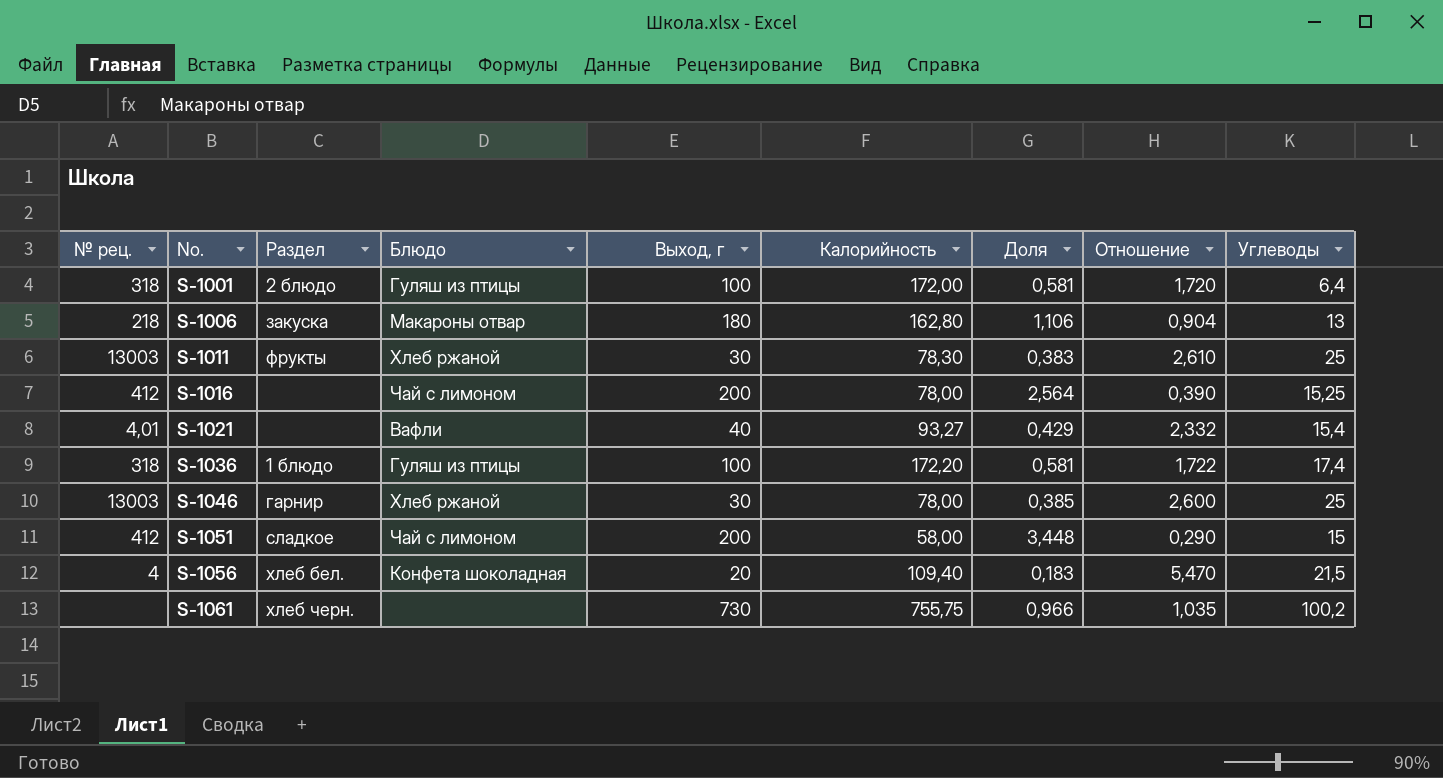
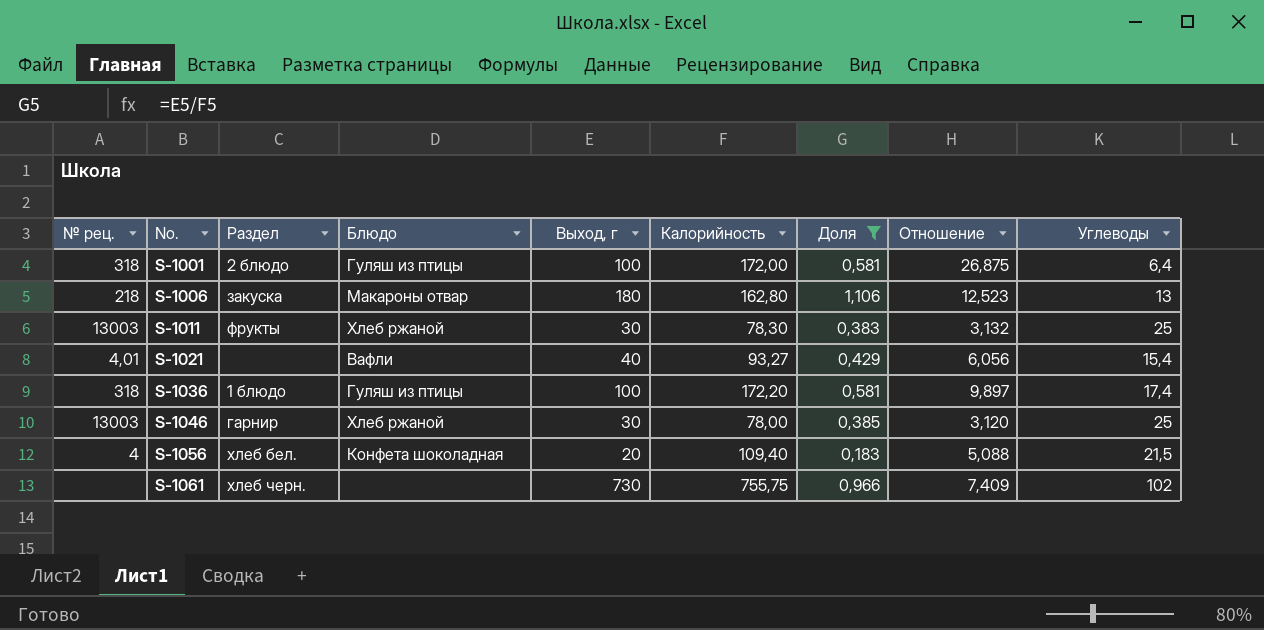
filter: none -> Доля <= 1,106
column Отношение | formula: [Калорийность] / [Выход, г] -> [Калорийность] / [Углеводы]
S-1061 | Углеводы: 100,2 -> 102

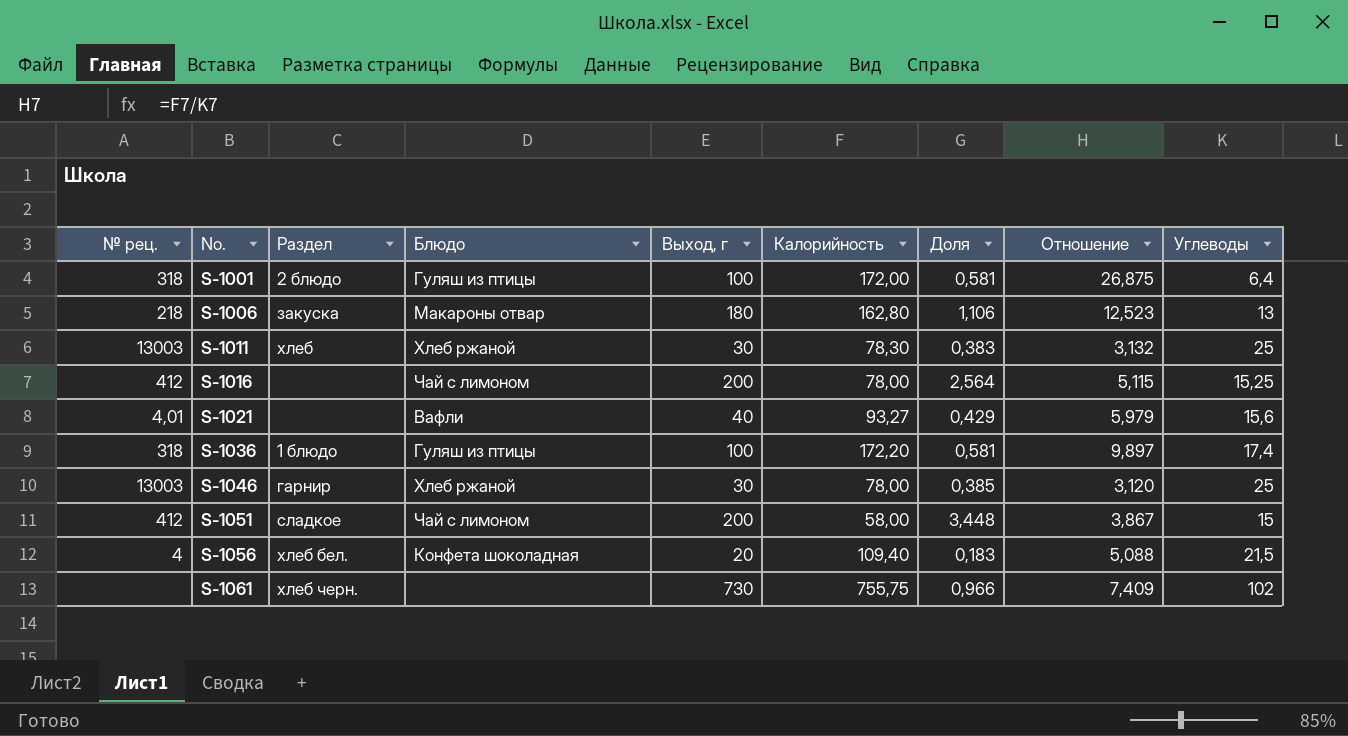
filter: Доля <= 1,106 -> none
S-1011 | Раздел: фрукты -> хлеб
S-1021 | Отношение: 6,056 -> 5,979
S-1021 | Углеводы: 15,4 -> 15,6

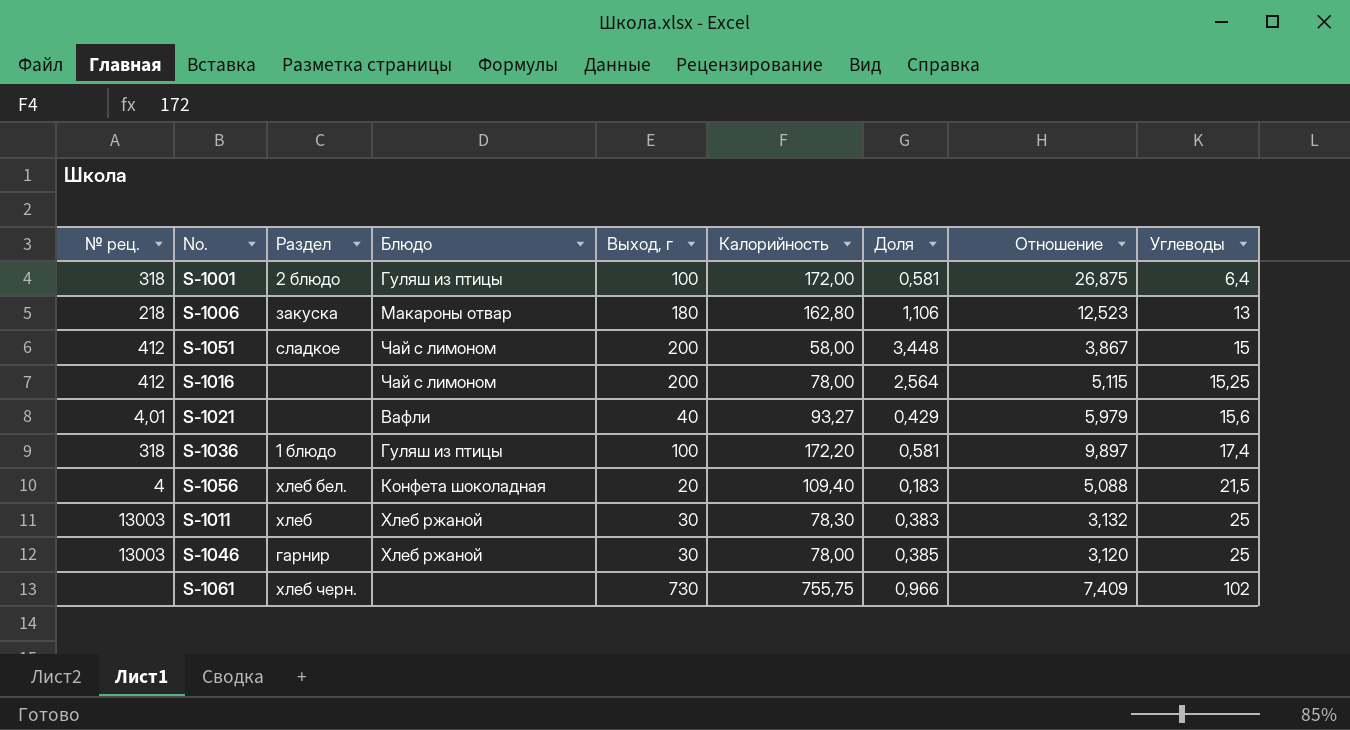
row order: No. ascending -> Углеводы ascending

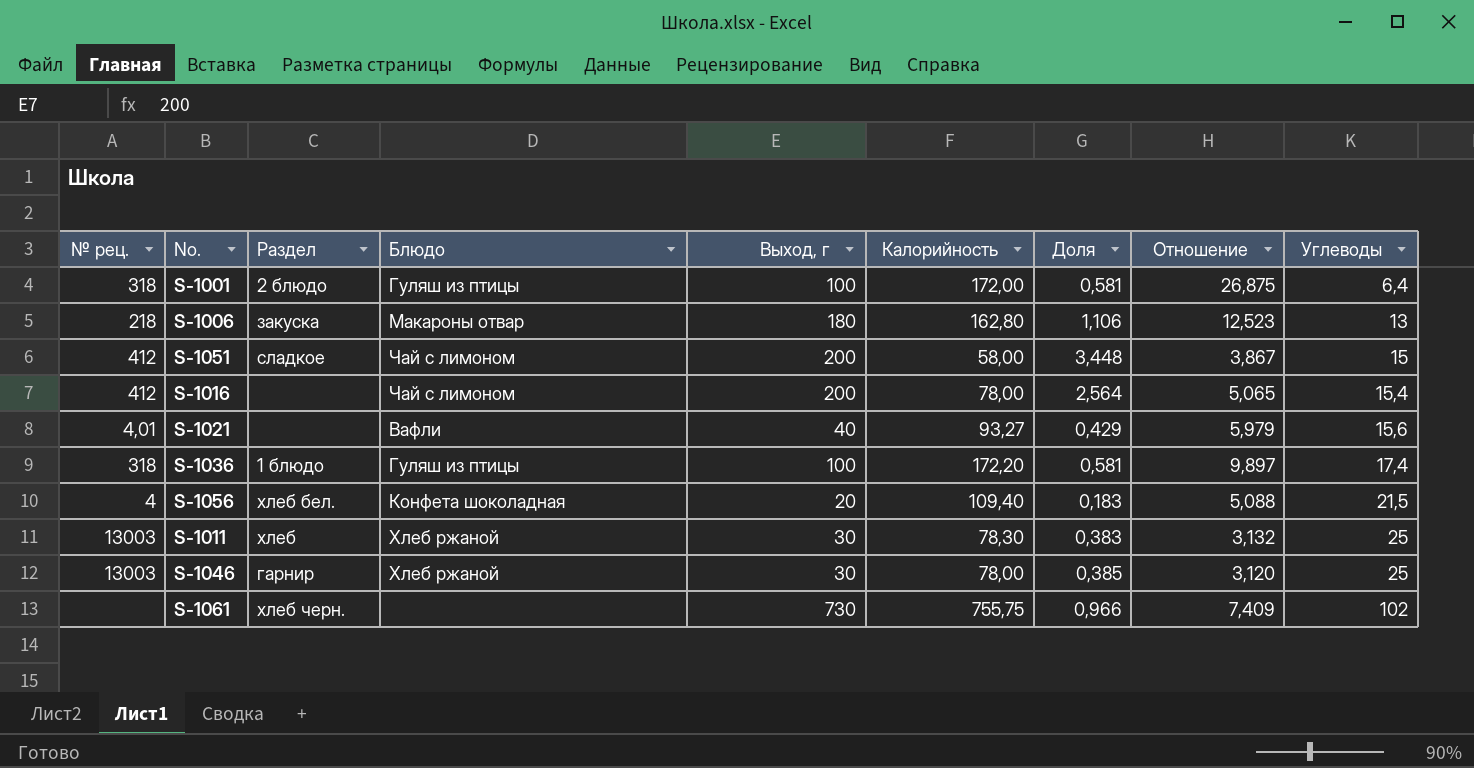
S-1016 | Отношение: 5,115 -> 5,065
S-1016 | Углеводы: 15,25 -> 15,4

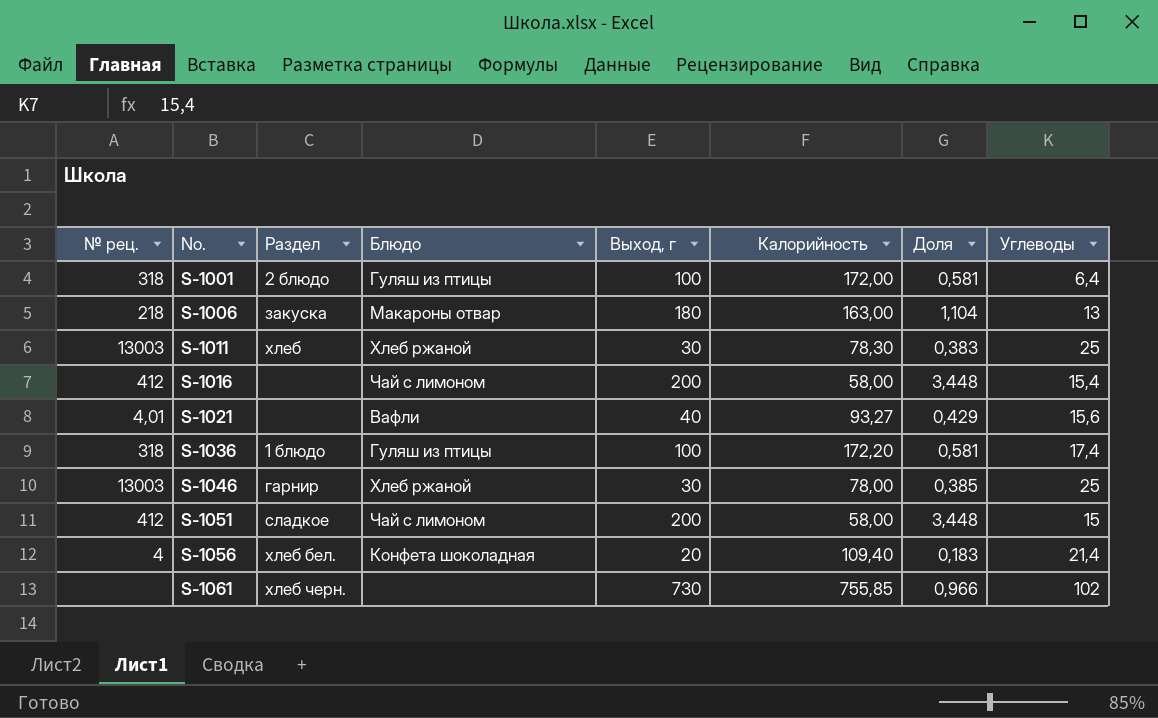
row order: Углеводы ascending -> No. ascending
column Отношение | formula: [Калорийность] / [Углеводы] -> none
S-1006 | Калорийность: 162,80 -> 163,00
S-1006 | Доля: 1,106 -> 1,104
S-1016 | Калорийность: 78,00 -> 58,00
S-1016 | Доля: 2,564 -> 3,448
S-1056 | Углеводы: 21,5 -> 21,4
S-1061 | Калорийность: 755,75 -> 755,85

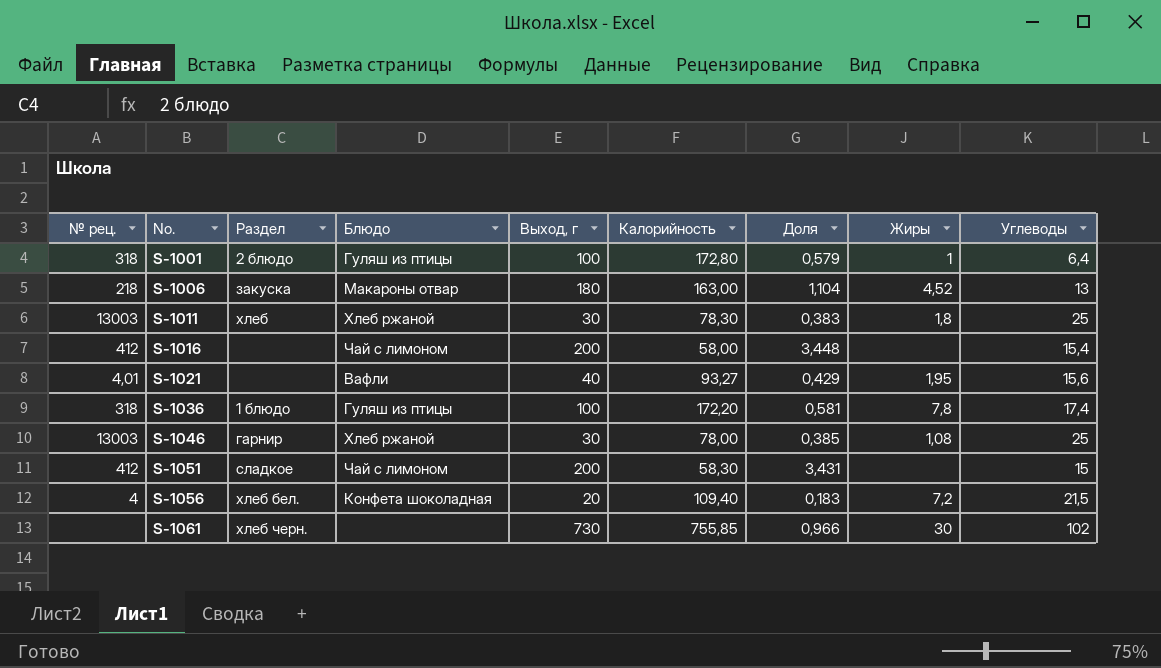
column Жиры | position: none -> 8
S-1001 | Калорийность: 172,00 -> 172,80
S-1001 | Доля: 0,581 -> 0,579
S-1051 | Калорийность: 58,00 -> 58,30
S-1051 | Доля: 3,448 -> 3,431
S-1056 | Углеводы: 21,4 -> 21,5

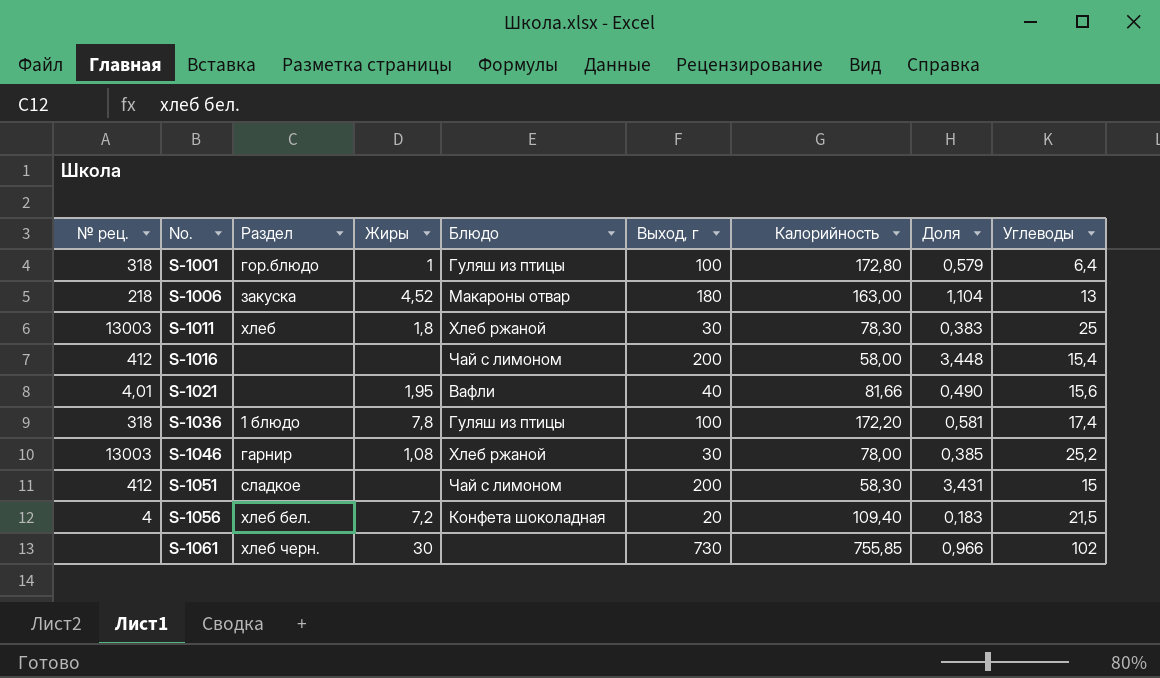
column Жиры | position: 8 -> 4
S-1001 | Раздел: 2 блюдо -> гор.блюдо
S-1021 | Калорийность: 93,27 -> 81,66
S-1021 | Доля: 0,429 -> 0,490
S-1046 | Углеводы: 25 -> 25,2

